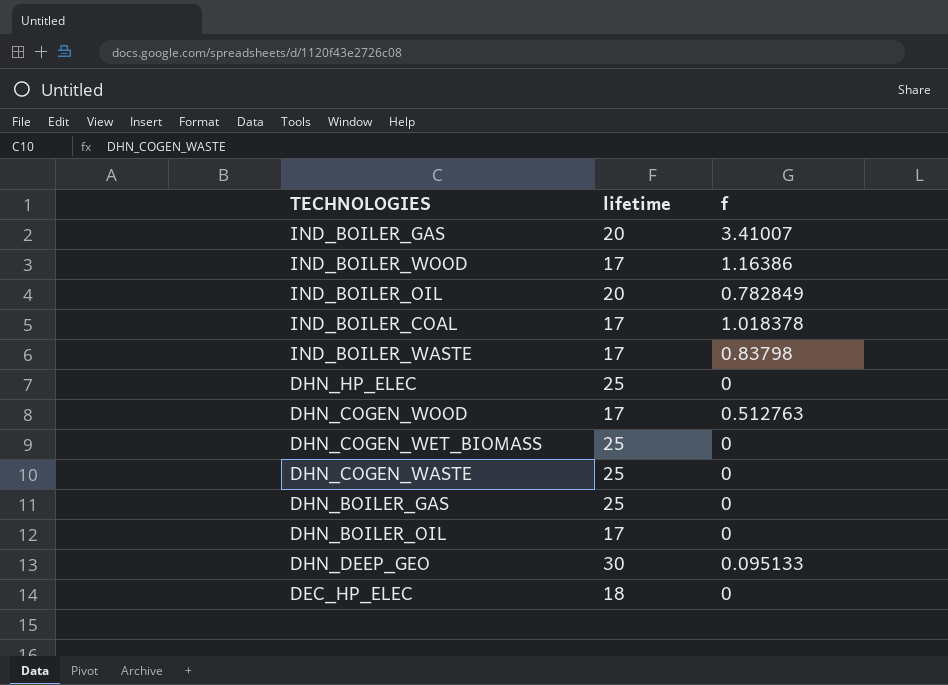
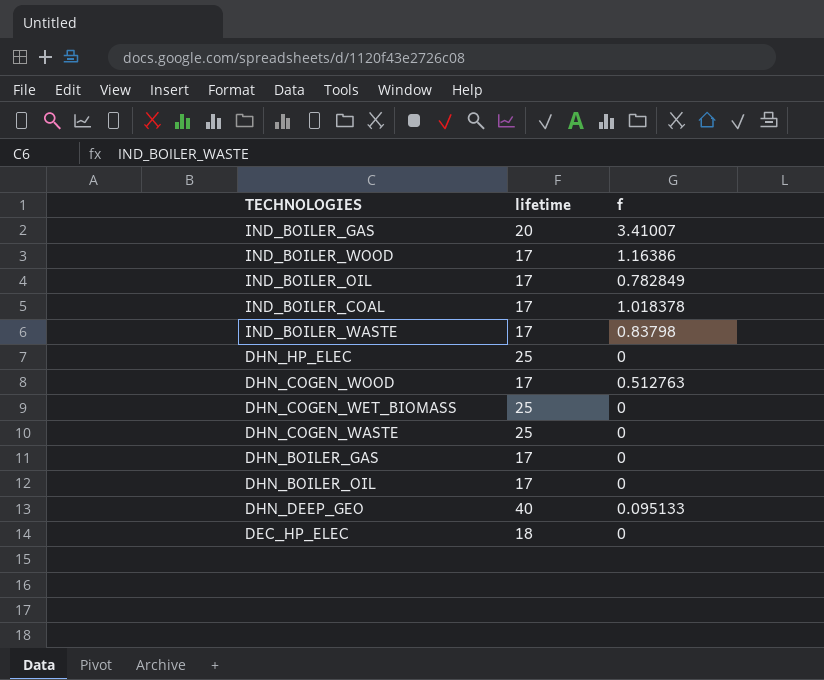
IND_BOILER_OIL | lifetime: 20 -> 17
DHN_BOILER_GAS | lifetime: 25 -> 17
DHN_DEEP_GEO | lifetime: 30 -> 40

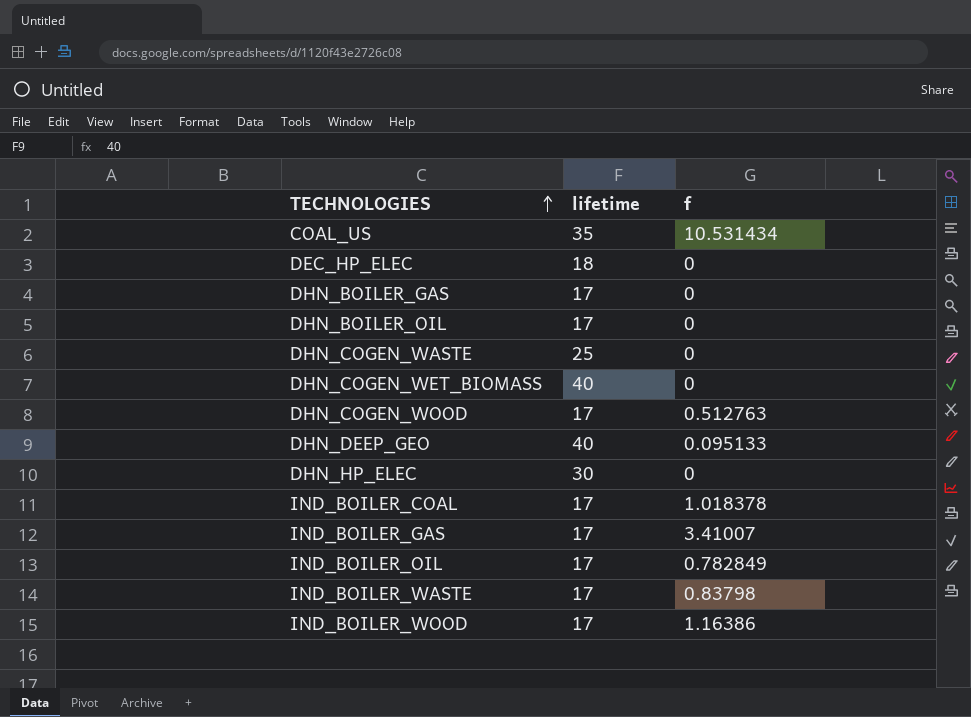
row order: none -> TECHNOLOGIES ascending
row COAL_US: none -> 35 | 10.531434
DHN_COGEN_WET_BIOMASS | lifetime: 25 -> 40
DHN_HP_ELEC | lifetime: 25 -> 30
IND_BOILER_GAS | lifetime: 20 -> 17

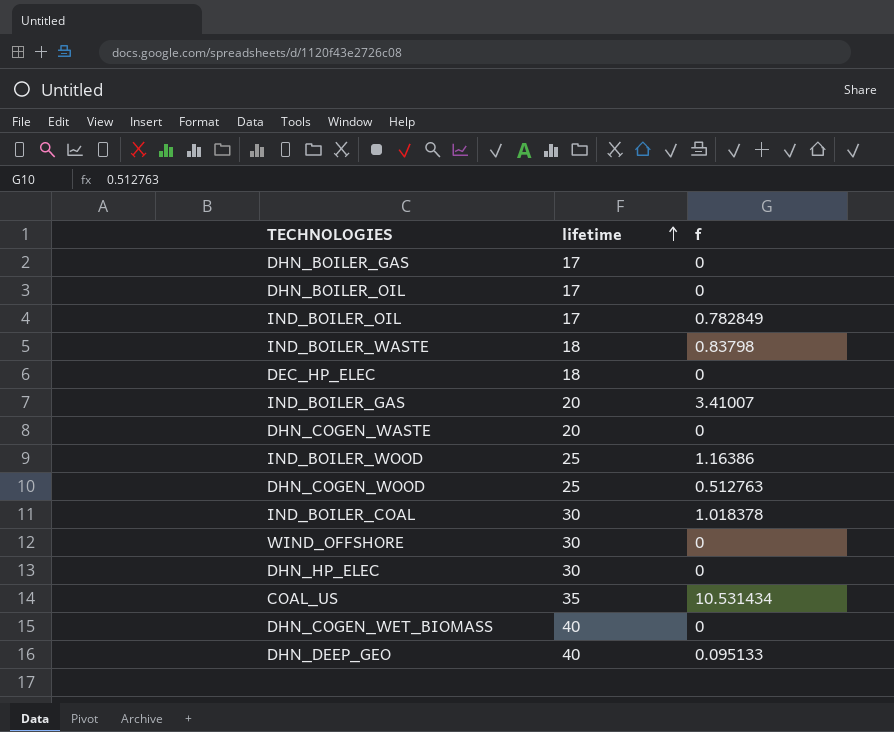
row order: TECHNOLOGIES ascending -> lifetime ascending
IND_BOILER_WASTE | lifetime: 17 -> 18
IND_BOILER_GAS | lifetime: 17 -> 20
DHN_COGEN_WASTE | lifetime: 25 -> 20
IND_BOILER_WOOD | lifetime: 17 -> 25
DHN_COGEN_WOOD | lifetime: 17 -> 25
IND_BOILER_COAL | lifetime: 17 -> 30
row WIND_OFFSHORE: none -> 30 | 0

